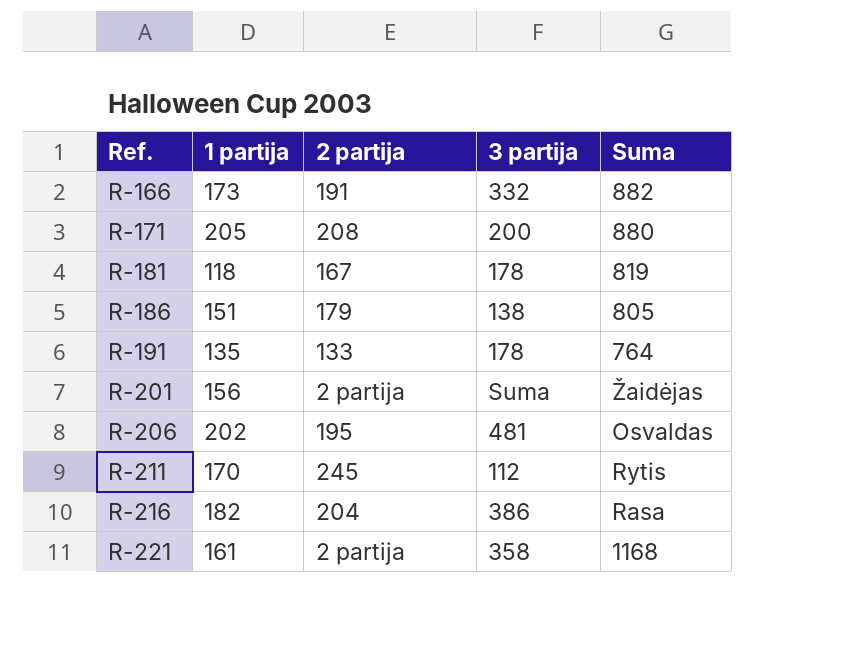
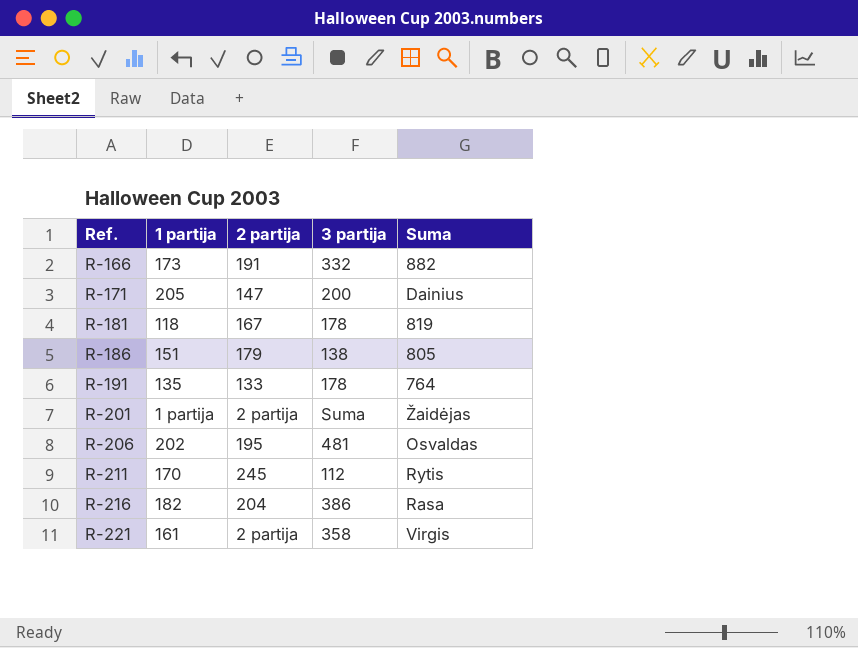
R-171 | 2 partija: 208 -> 147
R-171 | Suma: 880 -> Dainius
R-201 | 1 partija: 156 -> 1 partija
R-221 | Suma: 1168 -> Virgis

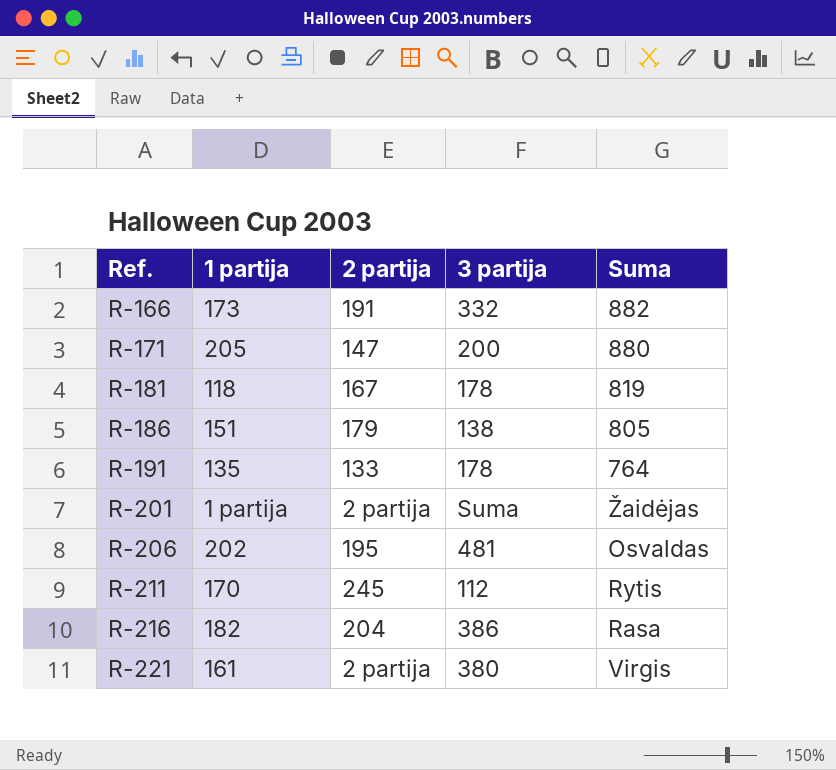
R-171 | Suma: Dainius -> 880
R-221 | 3 partija: 358 -> 380

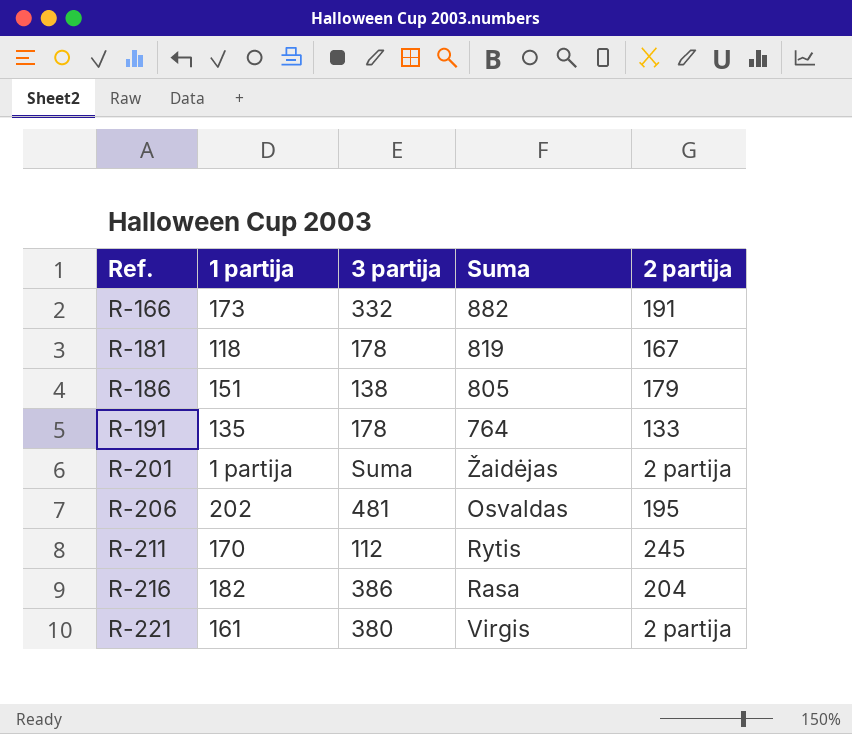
column 2 partija | position: 3 -> 5
row R-171: 205 | 147 | 200 | 880 -> none

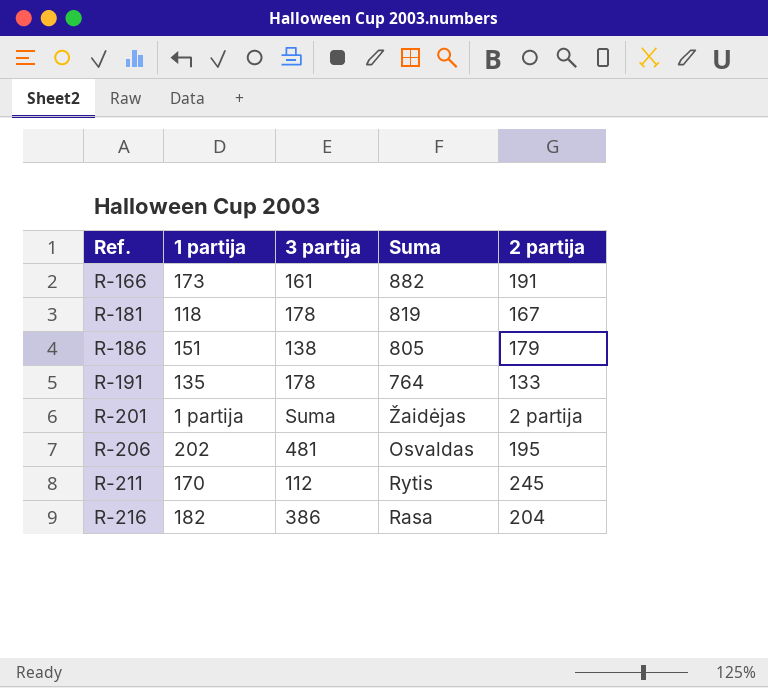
row R-221: 161 | 380 | Virgis | 2 partija -> none
R-166 | 3 partija: 332 -> 161

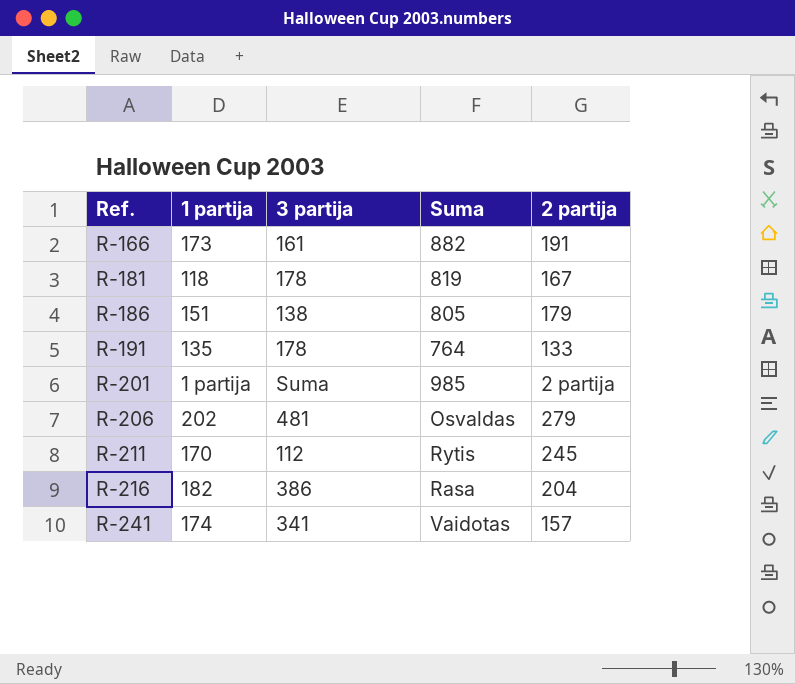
R-201 | Suma: Žaidėjas -> 985
R-206 | 2 partija: 195 -> 279
row R-241: none -> 174 | 341 | Vaidotas | 157

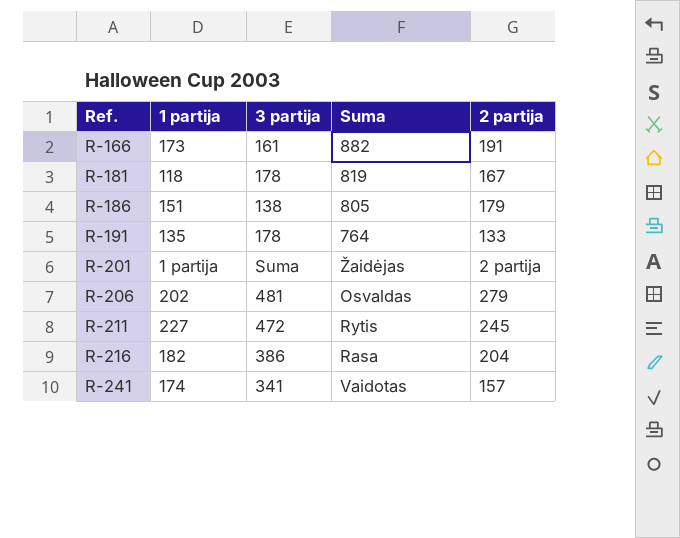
R-201 | Suma: 985 -> Žaidėjas
R-211 | 1 partija: 170 -> 227
R-211 | 3 partija: 112 -> 472

